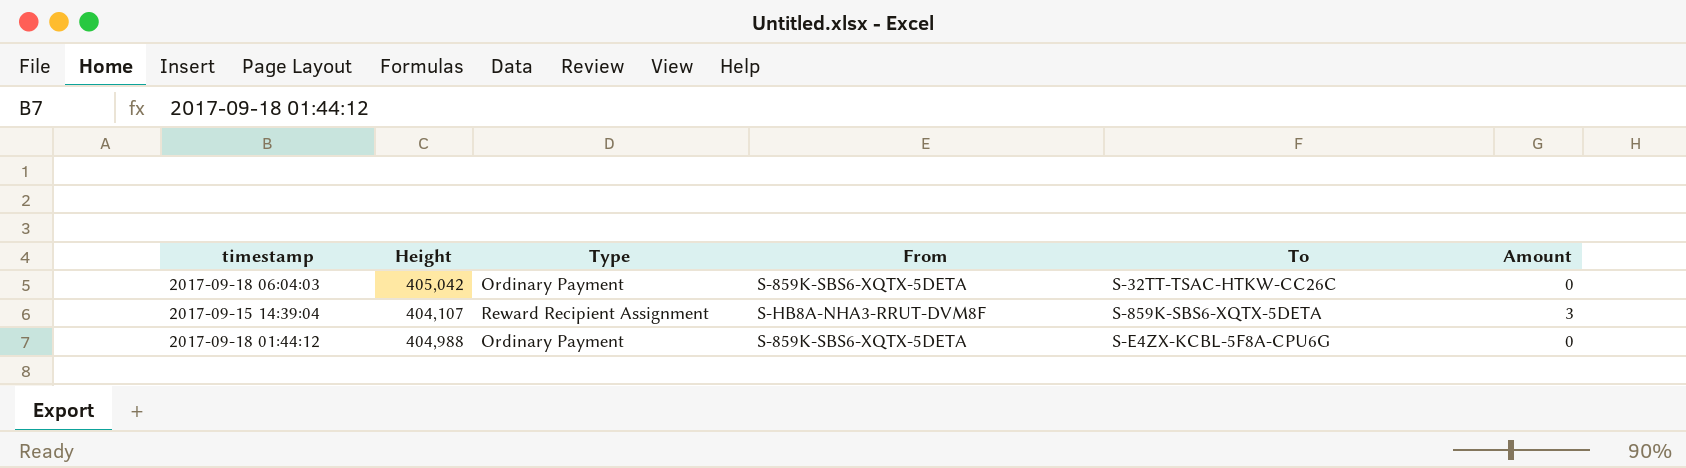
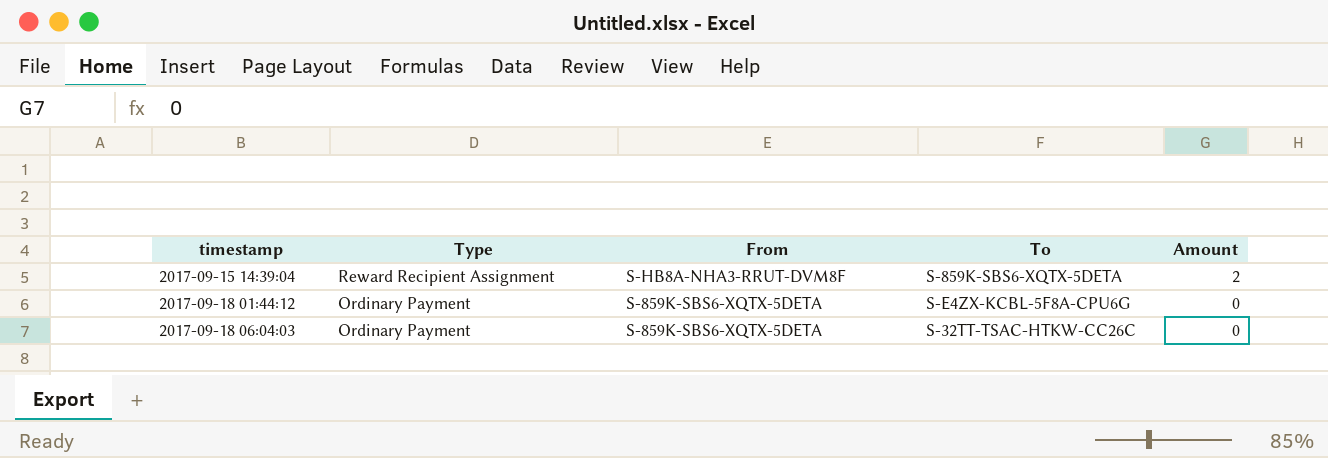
row order: To ascending -> timestamp ascending
column Height | position: 2 -> none
2017-09-15 14:39:04 | Amount: 3 -> 2

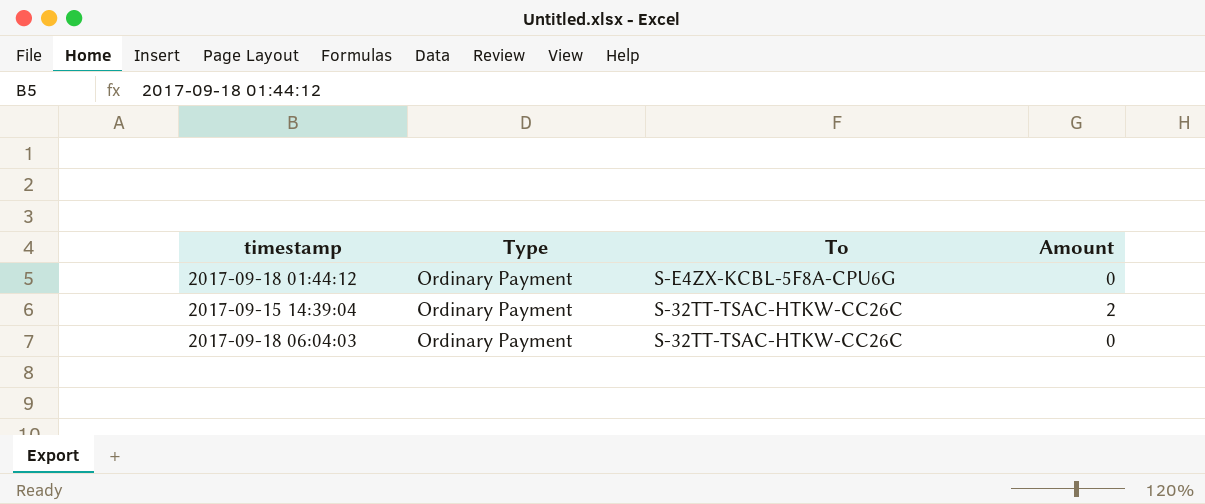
row order: timestamp ascending -> To descending
column From | position: 3 -> none
2017-09-15 14:39:04 | Type: Reward Recipient Assignment -> Ordinary Payment
2017-09-15 14:39:04 | To: S-859K-SBS6-XQTX-5DETA -> S-32TT-TSAC-HTKW-CC26C

